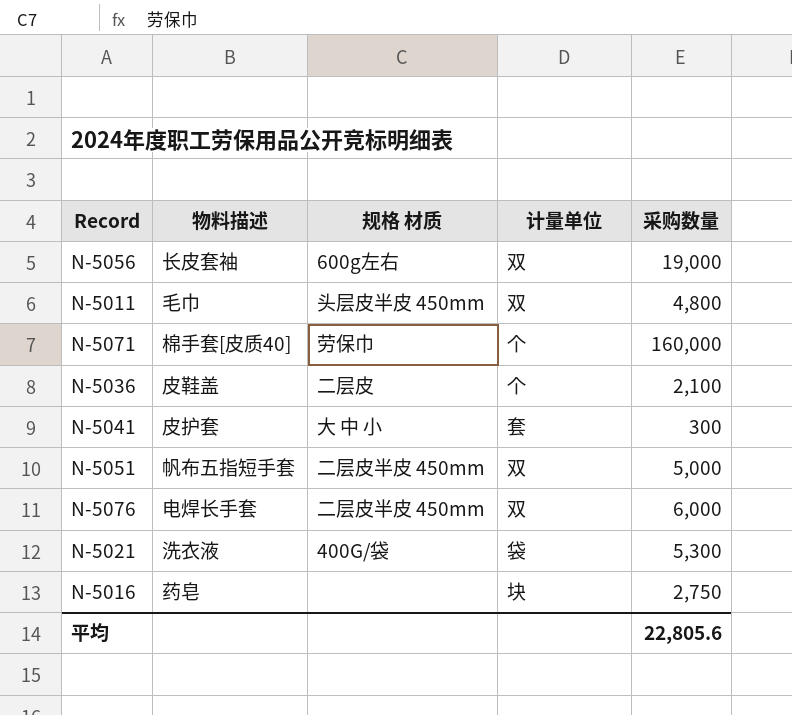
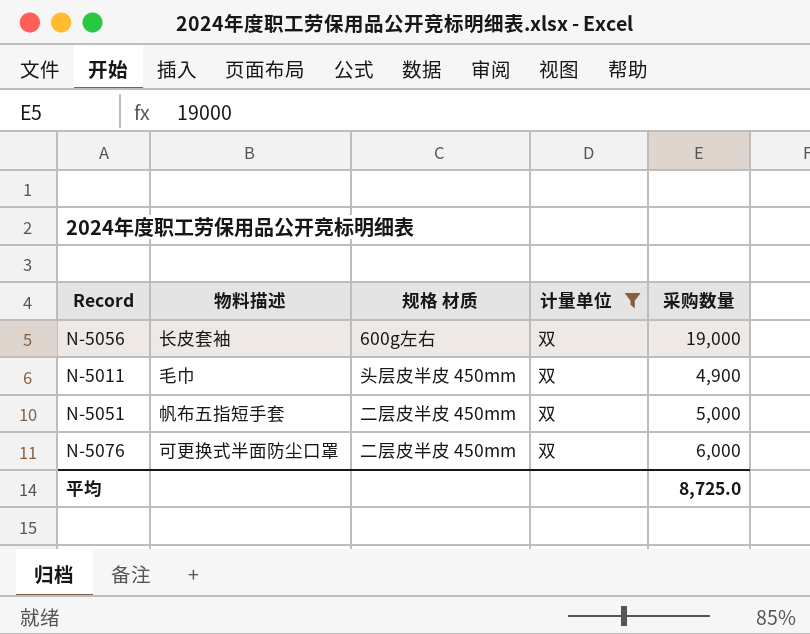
filter: none -> 计量单位 = 双
N-5011 | 采购数量: 4,800 -> 4,900
N-5076 | 物料描述: 电焊长手套 -> 可更换式半面防尘口罩
平均 | 采购数量: 22,805.6 -> 8,725.0

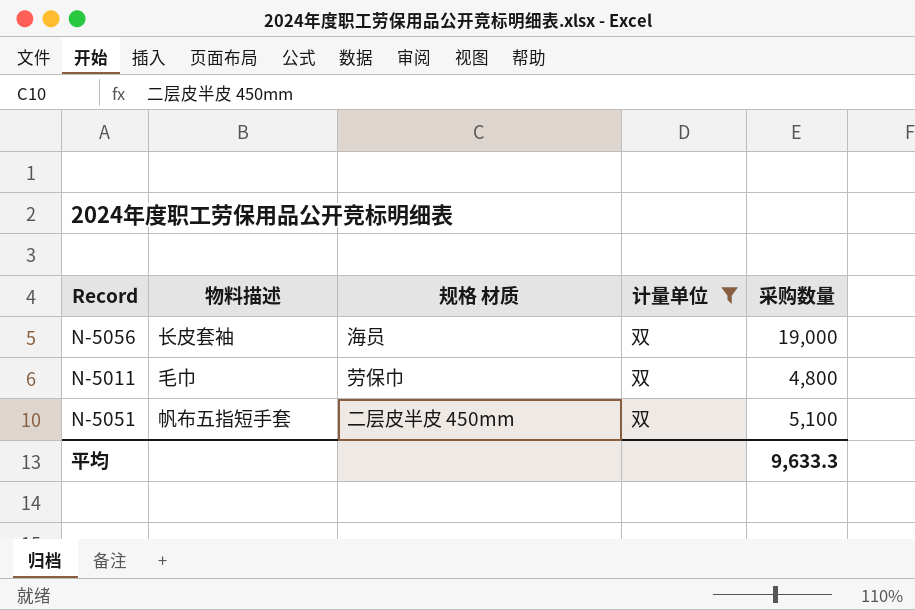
row N-5076: 可更换式半面防尘口罩 | 二层皮半皮 450mm | 双 | 6,000 -> none
N-5056 | 规格 材质: 600g左右 -> 海员
N-5011 | 规格 材质: 头层皮半皮 450mm -> 劳保巾
N-5011 | 采购数量: 4,900 -> 4,800
N-5051 | 采购数量: 5,000 -> 5,100
平均 | 采购数量: 8,725.0 -> 9,633.3

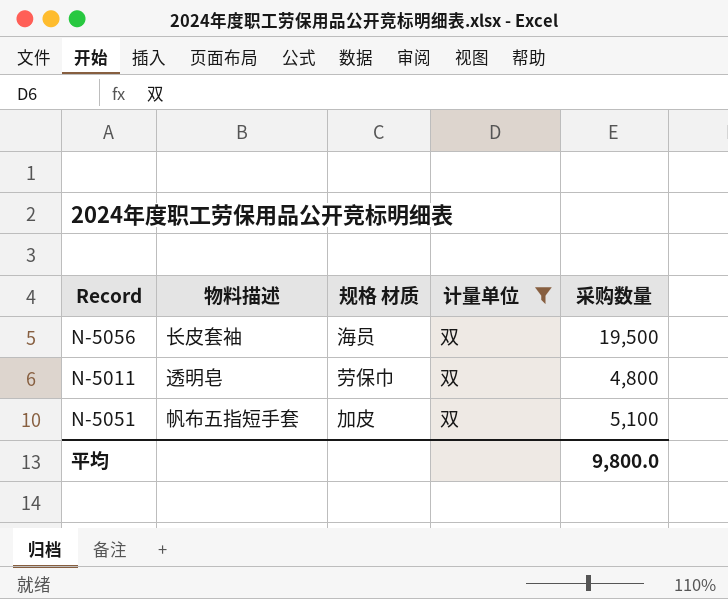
N-5056 | 采购数量: 19,000 -> 19,500
N-5011 | 物料描述: 毛巾 -> 透明皂
N-5051 | 规格 材质: 二层皮半皮 450mm -> 加皮
平均 | 采购数量: 9,633.3 -> 9,800.0

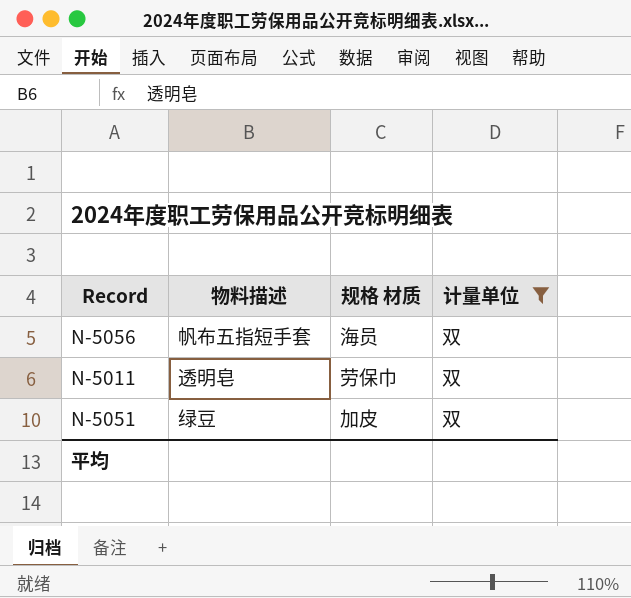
column 采购数量 | position: 5 -> none
N-5056 | 物料描述: 长皮套袖 -> 帆布五指短手套
N-5051 | 物料描述: 帆布五指短手套 -> 绿豆

